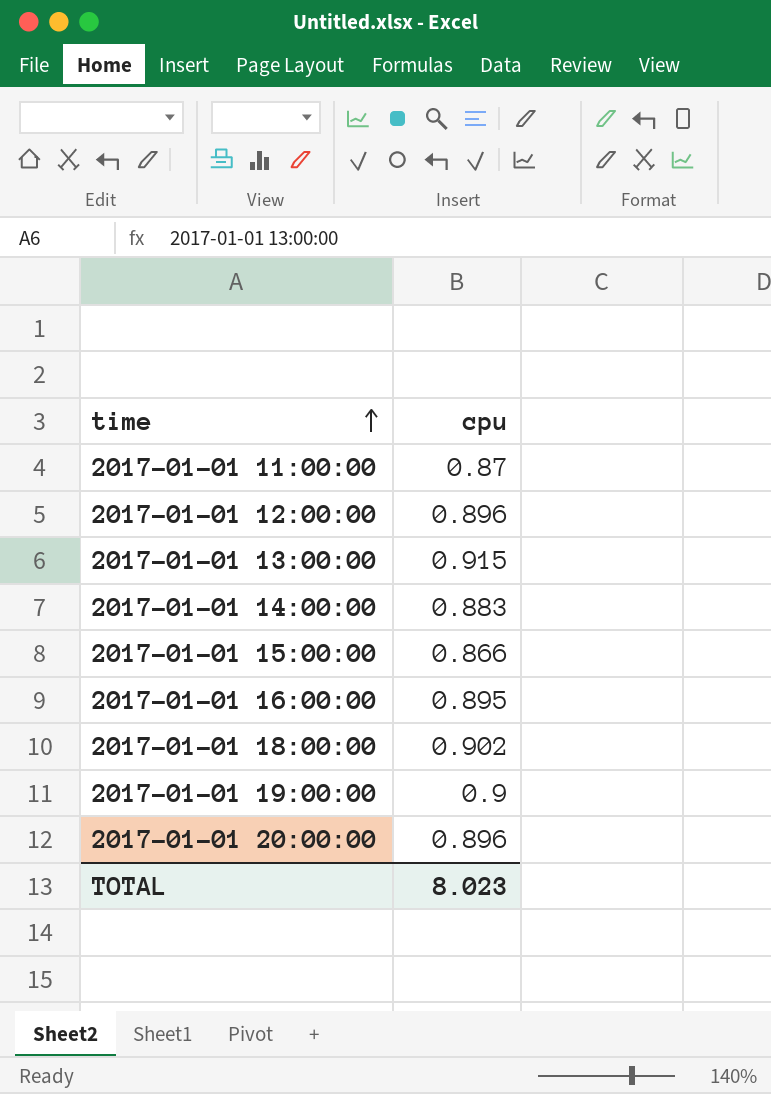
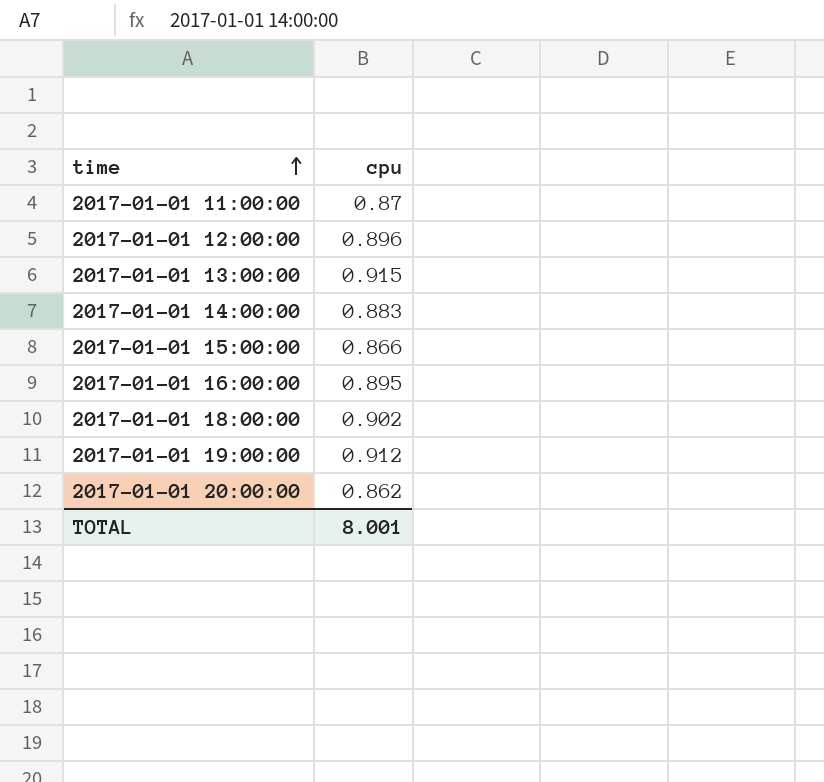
2017-01-01 19:00:00 | cpu: 0.9 -> 0.912
2017-01-01 20:00:00 | cpu: 0.896 -> 0.862
TOTAL | cpu: 8.023 -> 8.001

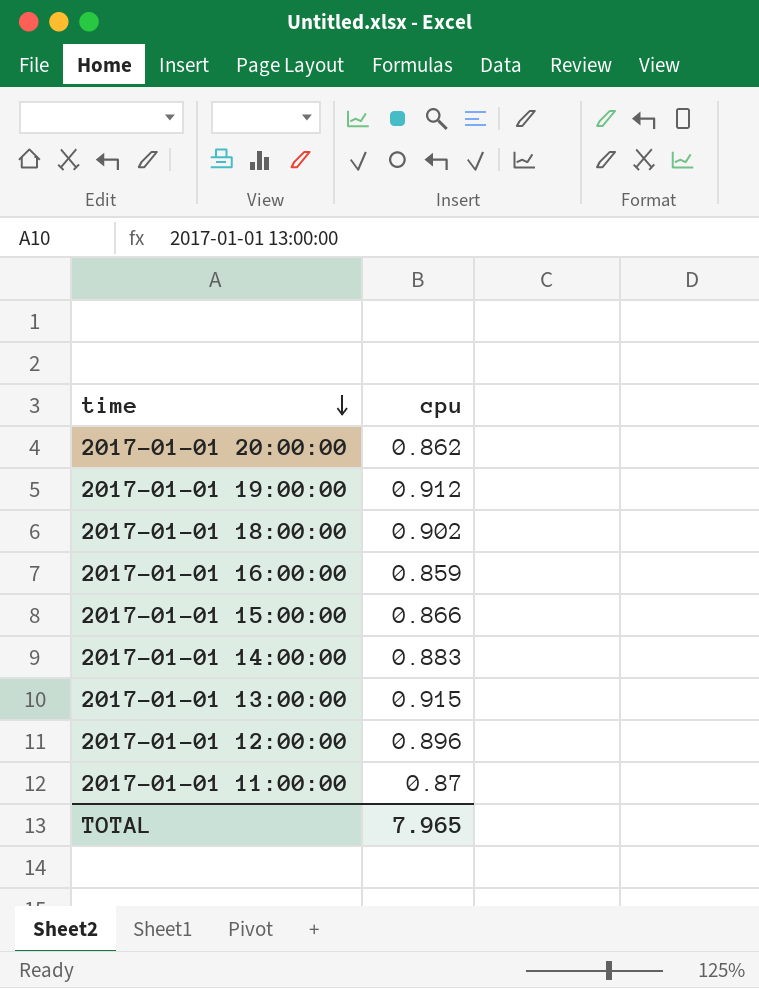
row order: time ascending -> time descending
2017-01-01 16:00:00 | cpu: 0.895 -> 0.859
TOTAL | cpu: 8.001 -> 7.965

